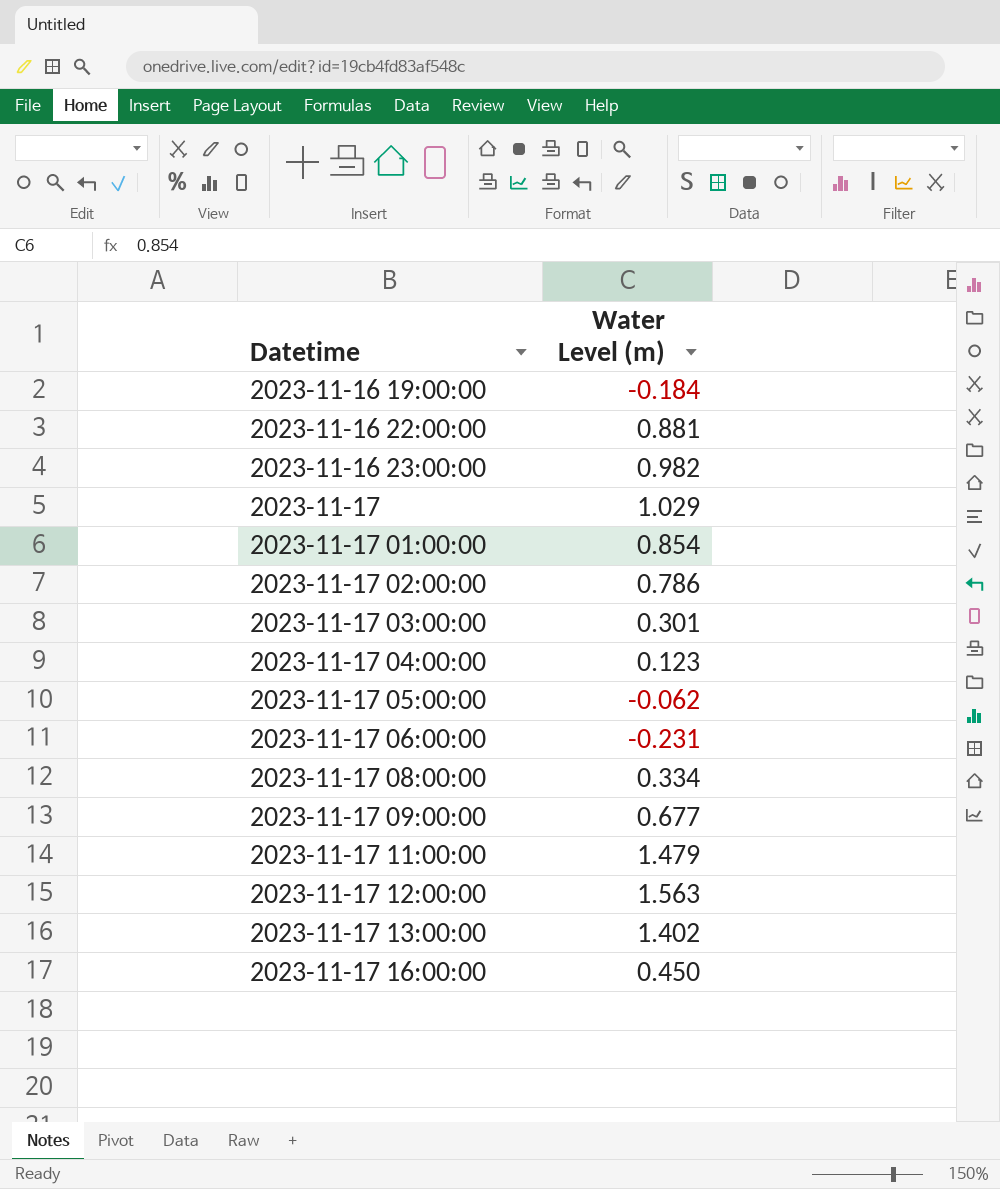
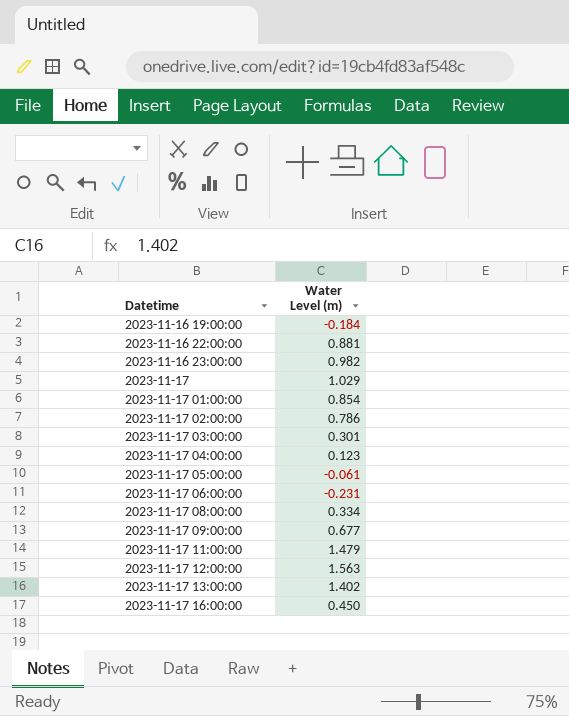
2023-11-17 05:00:00 | Water Level (m): -0.062 -> -0.061

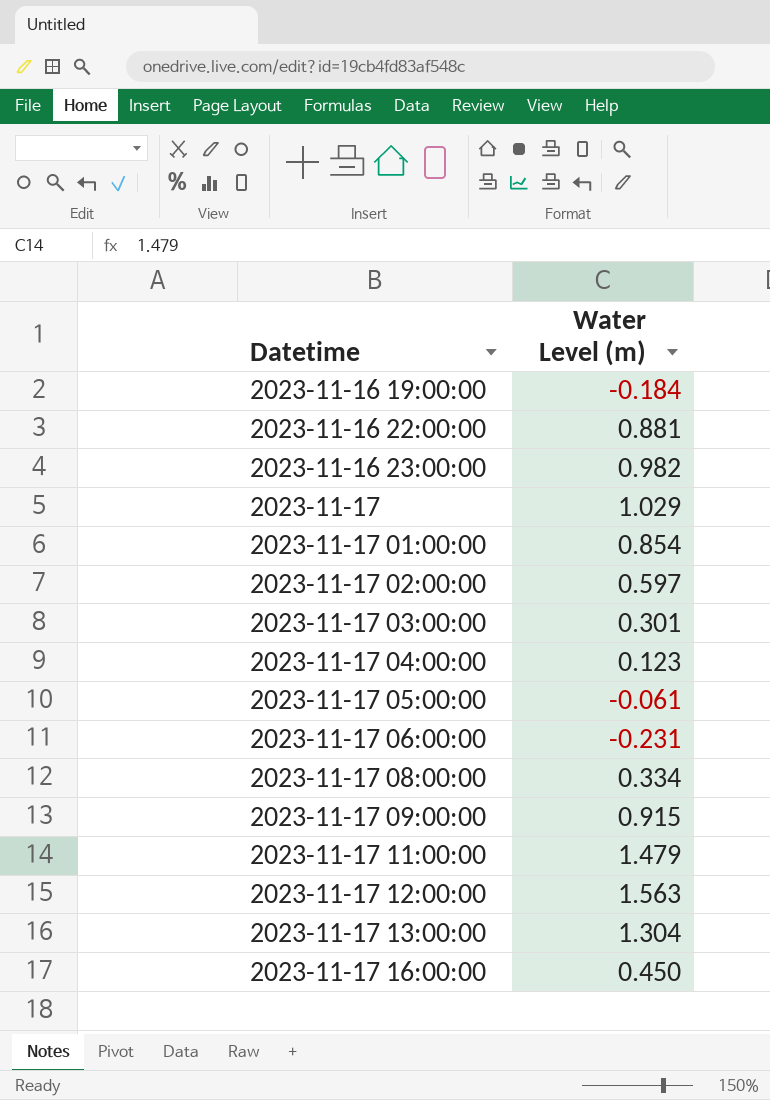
2023-11-17 02:00:00 | Water Level (m): 0.786 -> 0.597
2023-11-17 09:00:00 | Water Level (m): 0.677 -> 0.915
2023-11-17 13:00:00 | Water Level (m): 1.402 -> 1.304

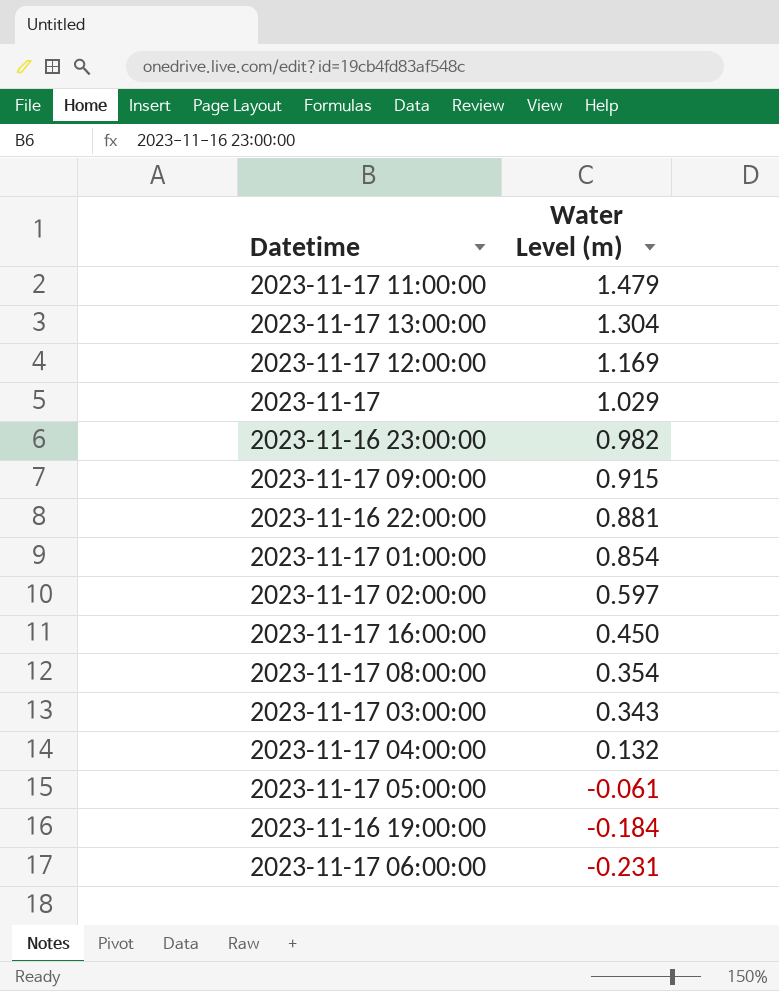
row order: Datetime ascending -> Water Level (m) descending
2023-11-17 12:00:00 | Water Level (m): 1.563 -> 1.169
2023-11-17 08:00:00 | Water Level (m): 0.334 -> 0.354
2023-11-17 03:00:00 | Water Level (m): 0.301 -> 0.343
2023-11-17 04:00:00 | Water Level (m): 0.123 -> 0.132

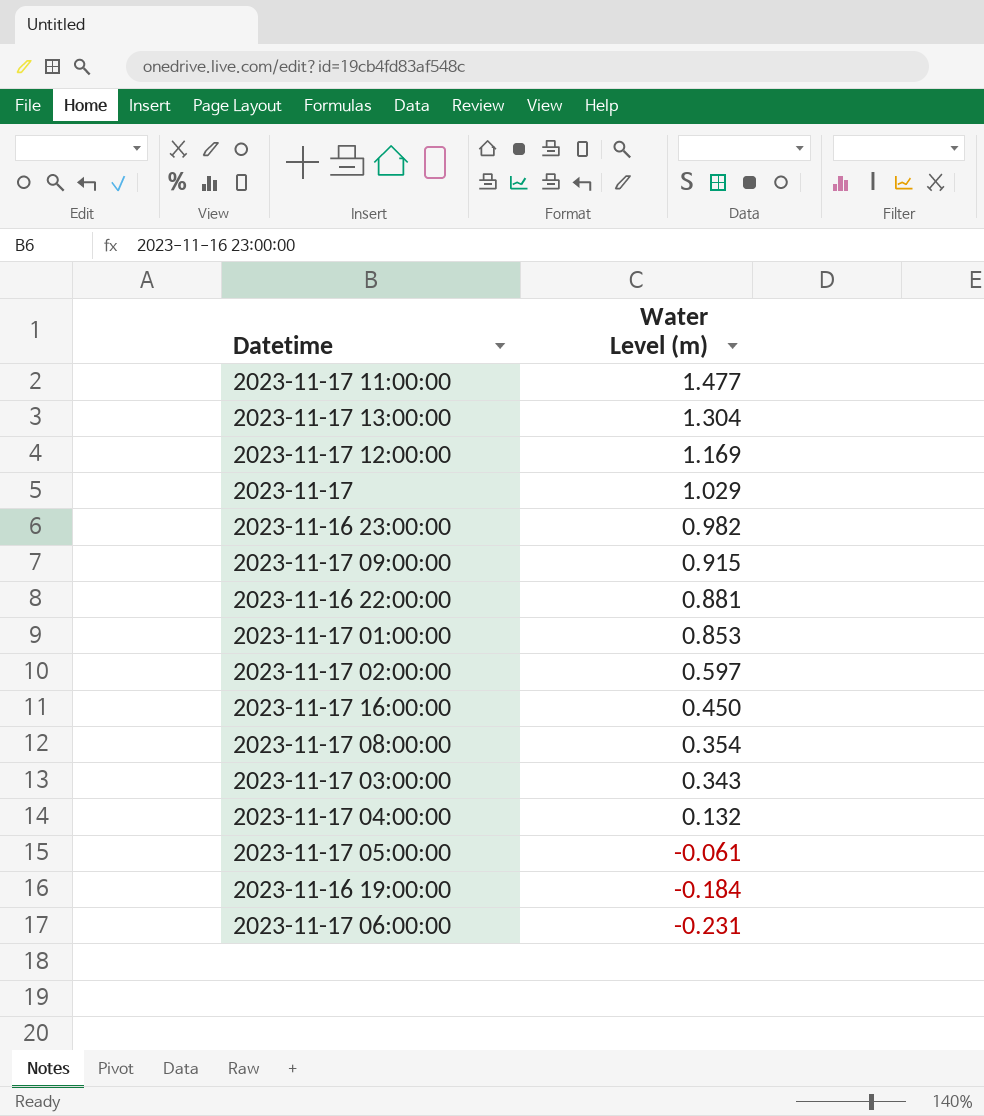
2023-11-17 11:00:00 | Water Level (m): 1.479 -> 1.477
2023-11-17 01:00:00 | Water Level (m): 0.854 -> 0.853

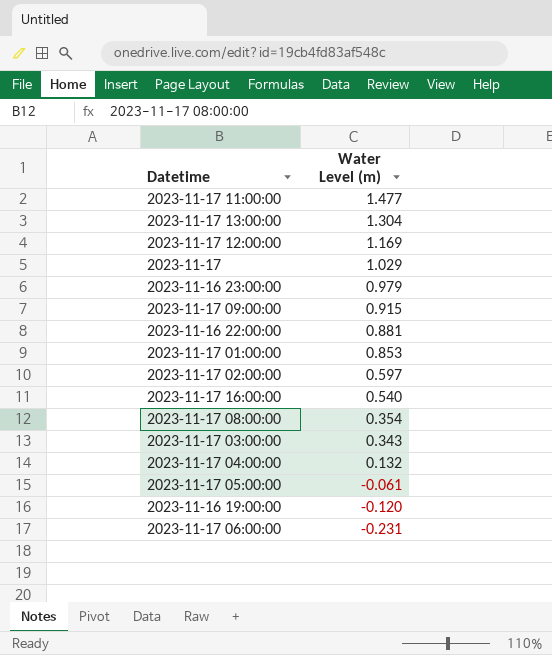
2023-11-16 23:00:00 | Water Level (m): 0.982 -> 0.979
2023-11-17 16:00:00 | Water Level (m): 0.450 -> 0.540
2023-11-16 19:00:00 | Water Level (m): -0.184 -> -0.120

